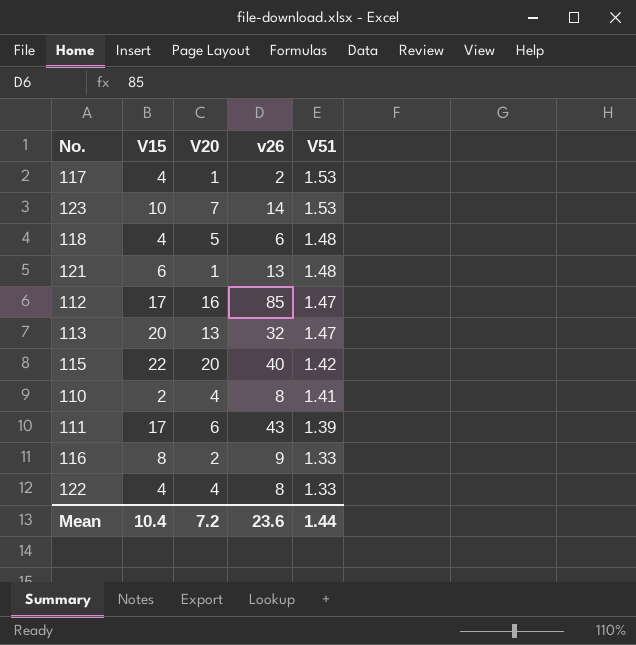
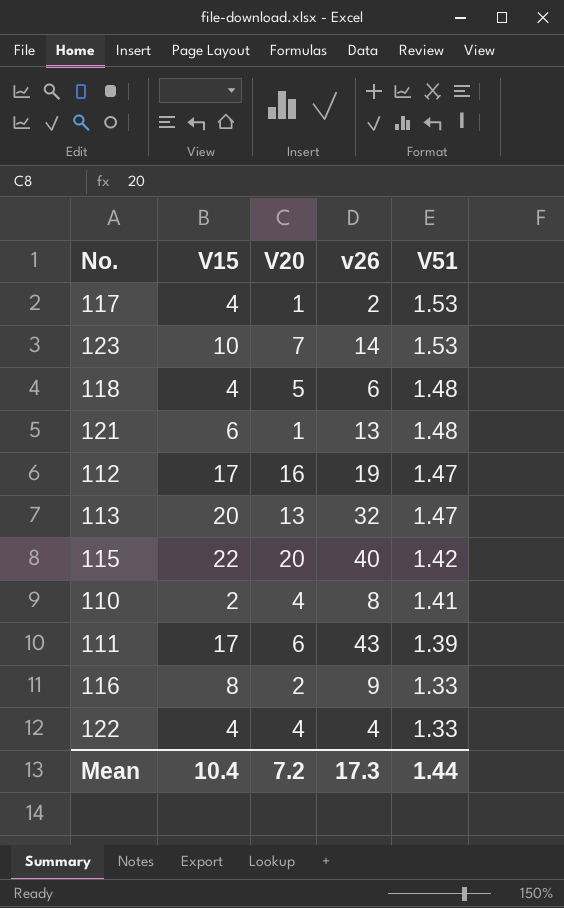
112 | v26: 85 -> 19
122 | v26: 8 -> 4
Mean | v26: 23.6 -> 17.3

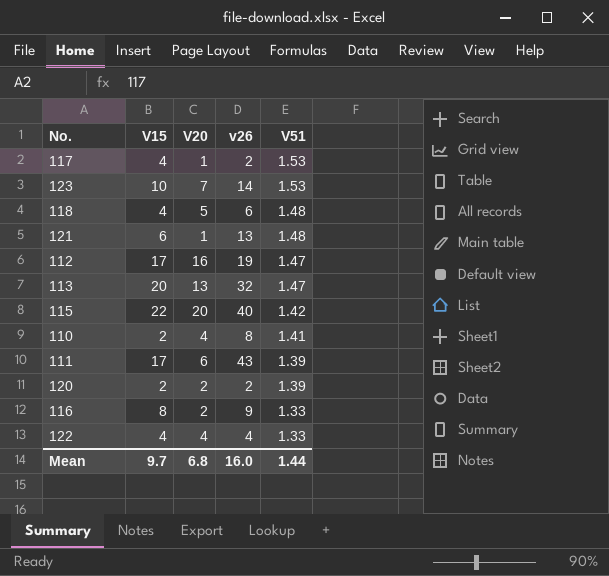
row 120: none -> 2 | 2 | 2 | 1.39
Mean | V15: 10.4 -> 9.7
Mean | V20: 7.2 -> 6.8
Mean | v26: 17.3 -> 16.0

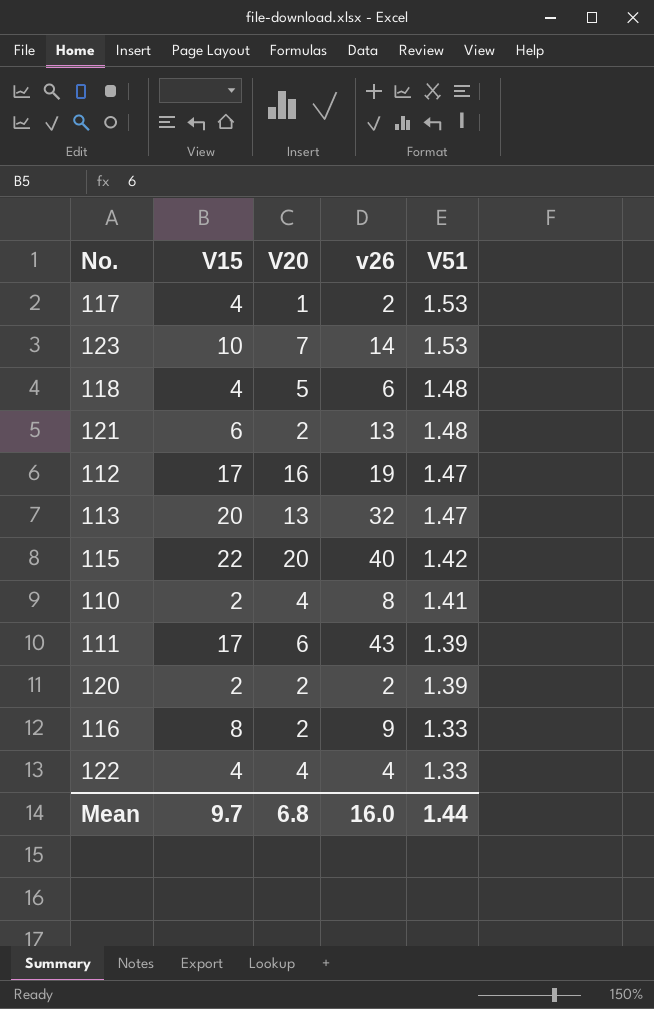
121 | V20: 1 -> 2

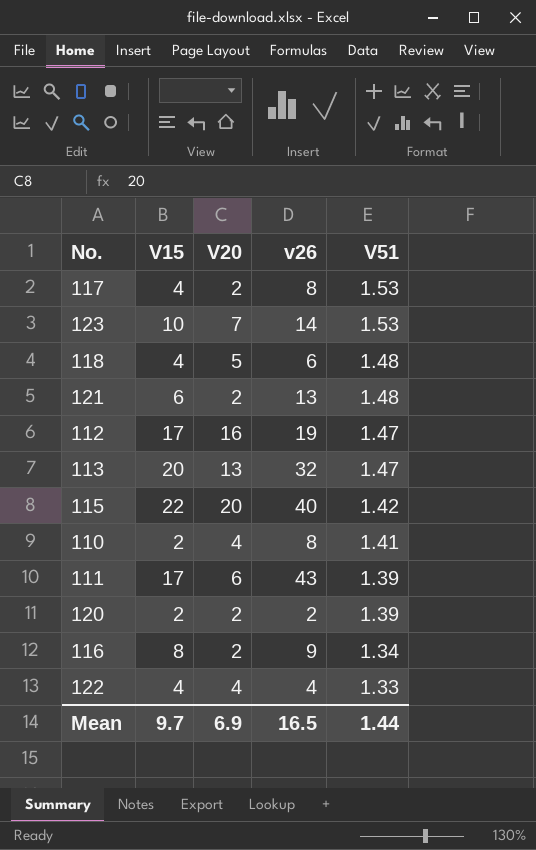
117 | V20: 1 -> 2
117 | v26: 2 -> 8
116 | V51: 1.33 -> 1.34
Mean | V20: 6.8 -> 6.9
Mean | v26: 16.0 -> 16.5

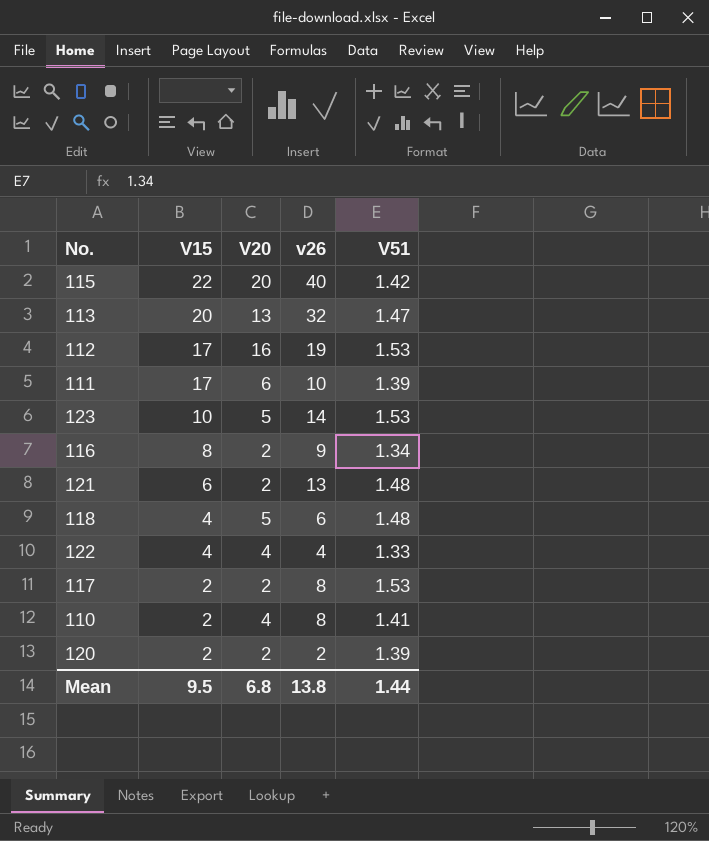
row order: V51 descending -> V15 descending
112 | V51: 1.47 -> 1.53
111 | v26: 43 -> 10
123 | V20: 7 -> 5
117 | V15: 4 -> 2
Mean | V15: 9.7 -> 9.5
Mean | V20: 6.9 -> 6.8
Mean | v26: 16.5 -> 13.8

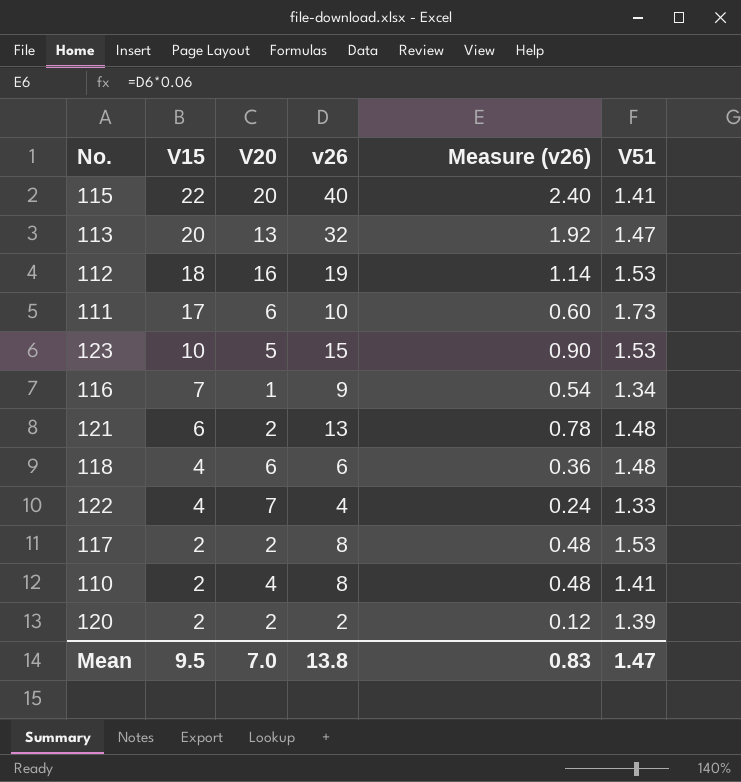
column Measure (v26) | formula: none -> [v26] * 0.06
115 | V51: 1.42 -> 1.41
112 | V15: 17 -> 18
111 | V51: 1.39 -> 1.73
123 | v26: 14 -> 15
116 | V15: 8 -> 7
116 | V20: 2 -> 1
118 | V20: 5 -> 6
122 | V20: 4 -> 7
Mean | V20: 6.8 -> 7.0
Mean | V51: 1.44 -> 1.47

